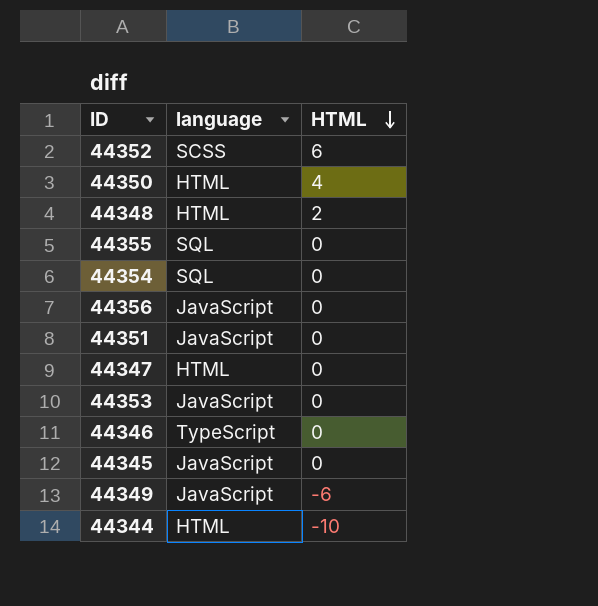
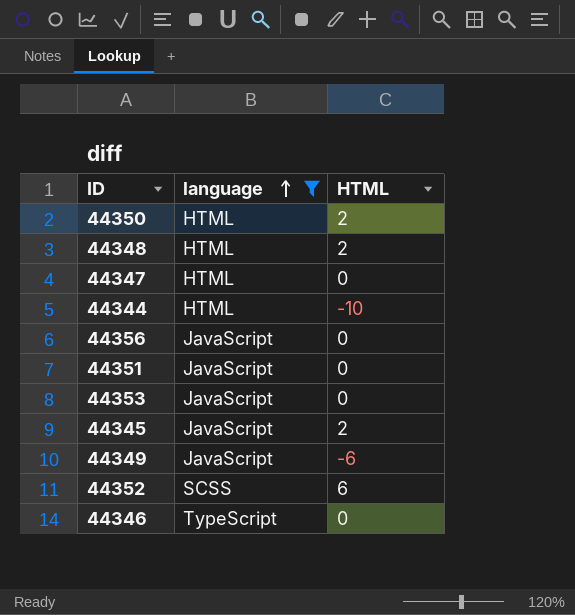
filter: none -> language != SQL
row order: HTML descending -> language ascending
44350 | HTML: 4 -> 2
44345 | HTML: 0 -> 2

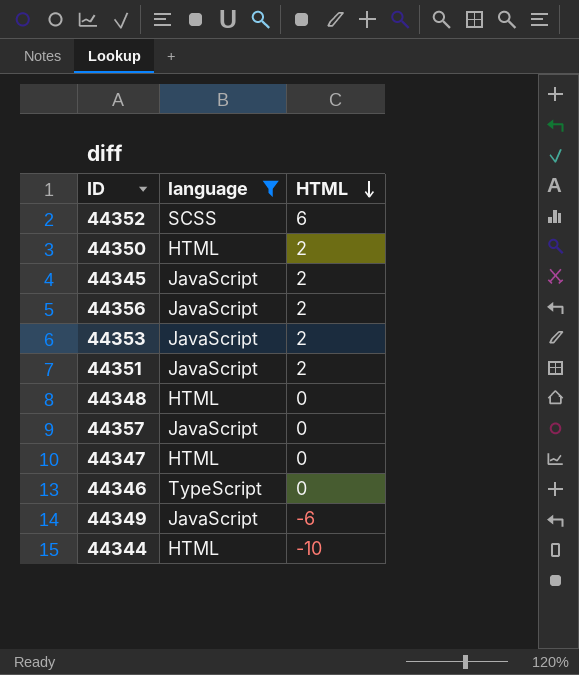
row order: language ascending -> HTML descending
44356 | HTML: 0 -> 2
44353 | HTML: 0 -> 2
44351 | HTML: 0 -> 2
44348 | HTML: 2 -> 0
row 44357: none -> JavaScript | 0

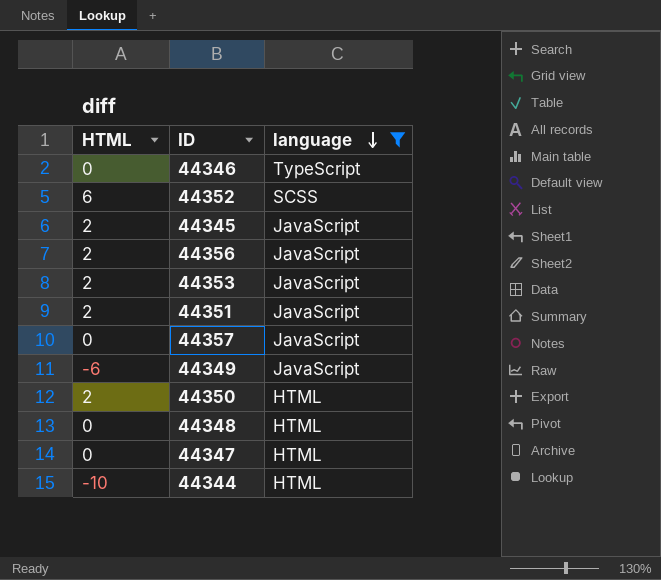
row order: HTML descending -> language descending
column HTML | position: 3 -> 1

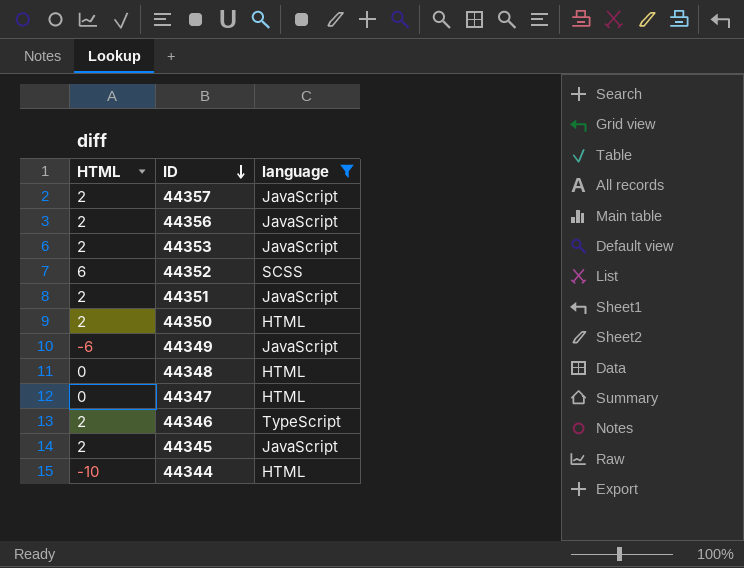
row order: language descending -> ID descending
44357 | HTML: 0 -> 2
44346 | HTML: 0 -> 2

